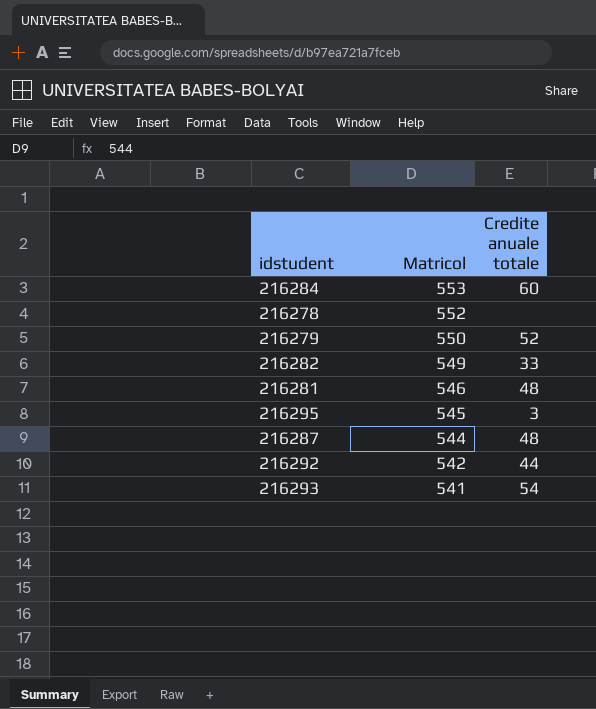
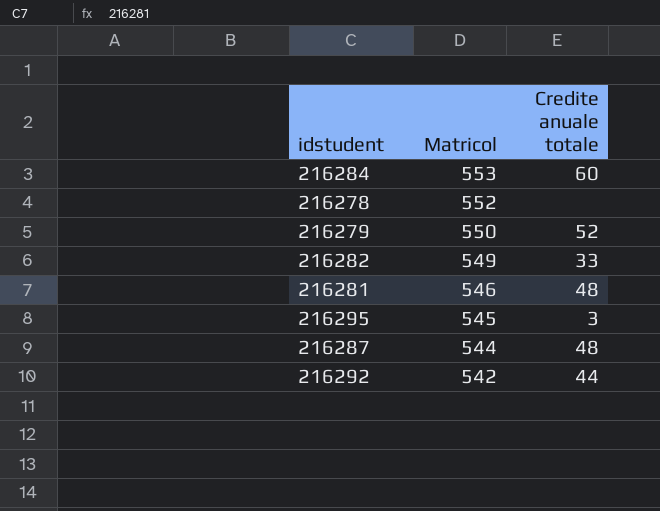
row 216293: 541 | 54 -> none

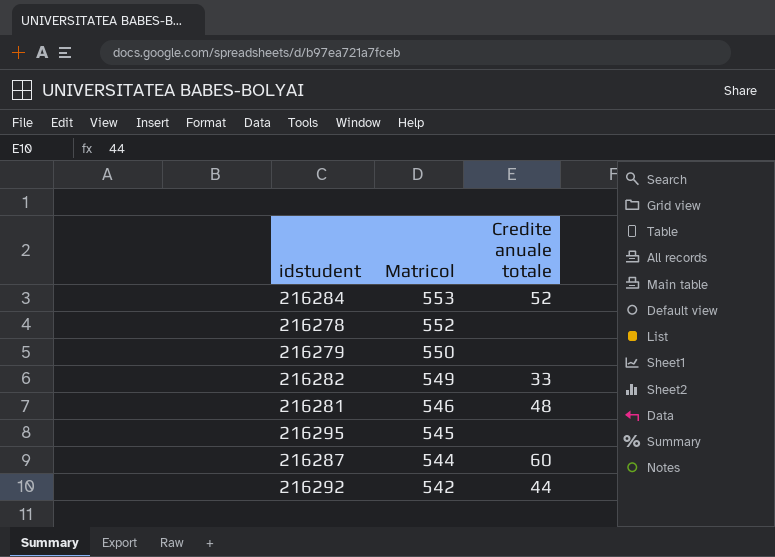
216284 | Credite anuale totale: 60 -> 52
216279 | Credite anuale totale: 52 -> none
216295 | Credite anuale totale: 3 -> none
216287 | Credite anuale totale: 48 -> 60

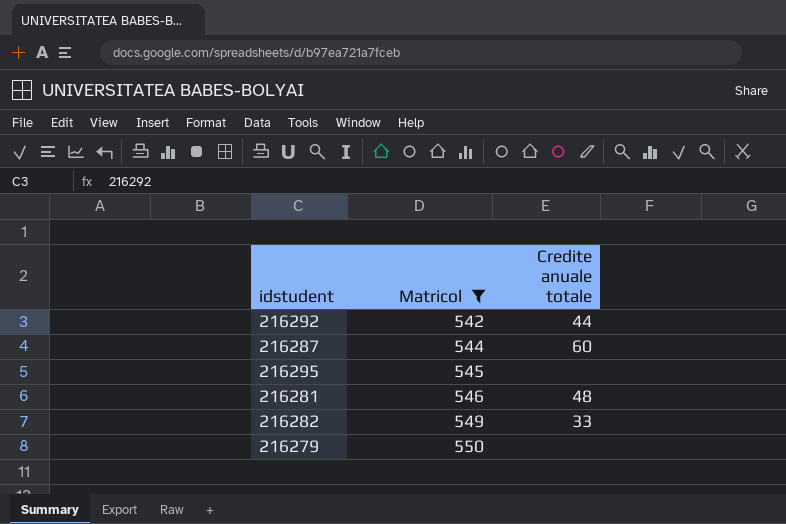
filter: none -> Matricol <= 550
row order: Matricol descending -> Matricol ascending

